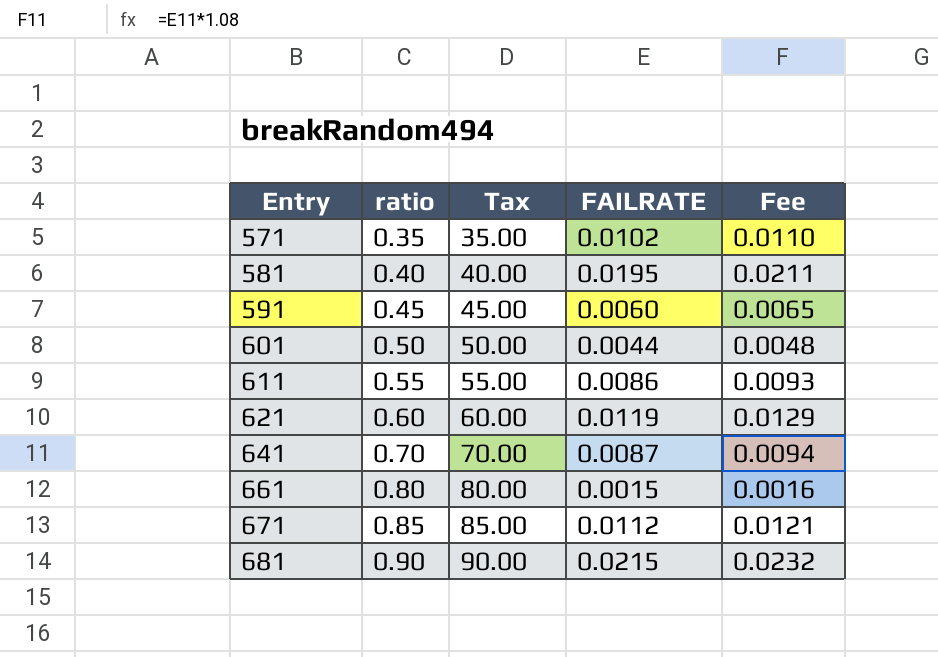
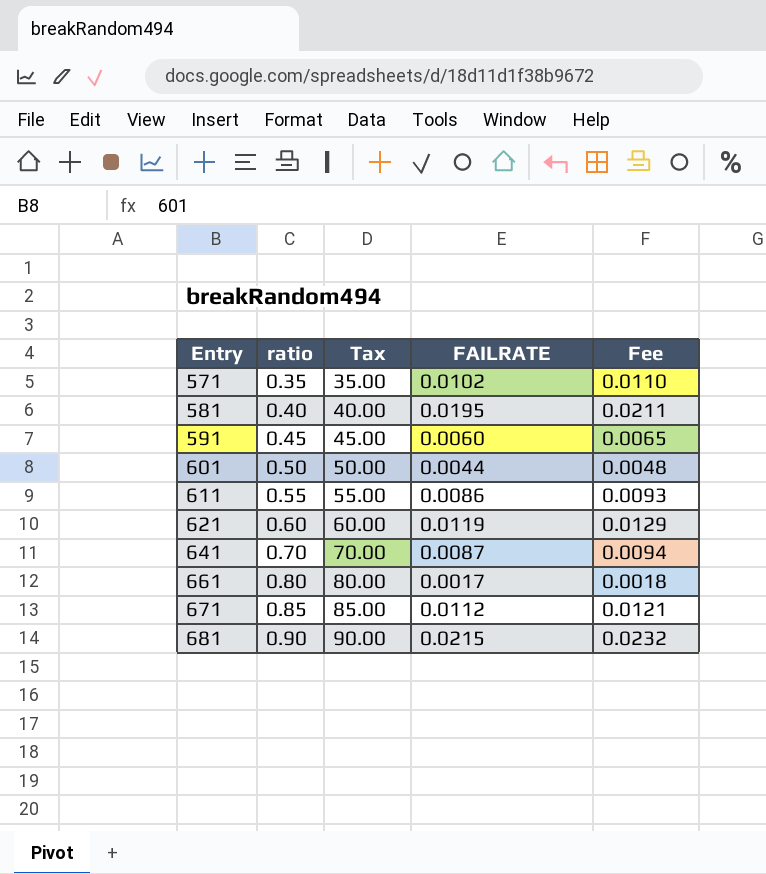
661 | FAILRATE: 0.0015 -> 0.0017
661 | Fee: 0.0016 -> 0.0018

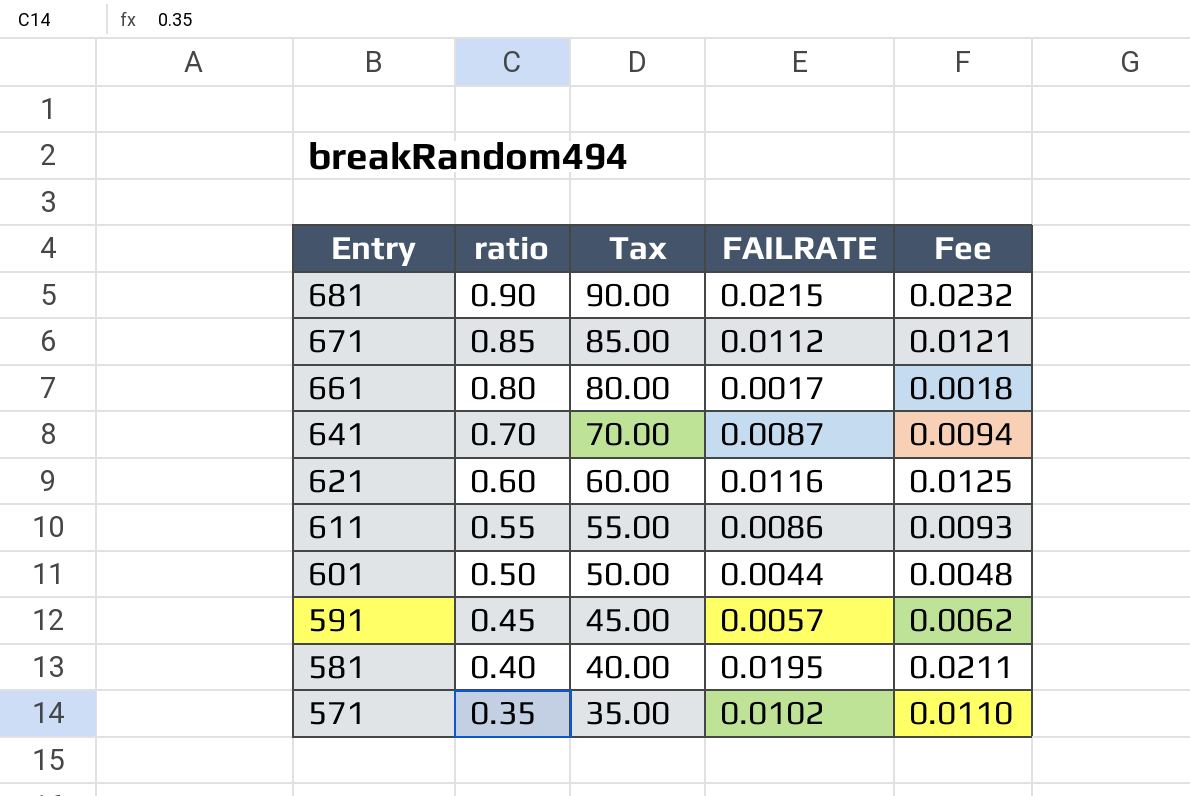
row order: Entry ascending -> Entry descending
621 | FAILRATE: 0.0119 -> 0.0116
621 | Fee: 0.0129 -> 0.0125
591 | FAILRATE: 0.0060 -> 0.0057
591 | Fee: 0.0065 -> 0.0062

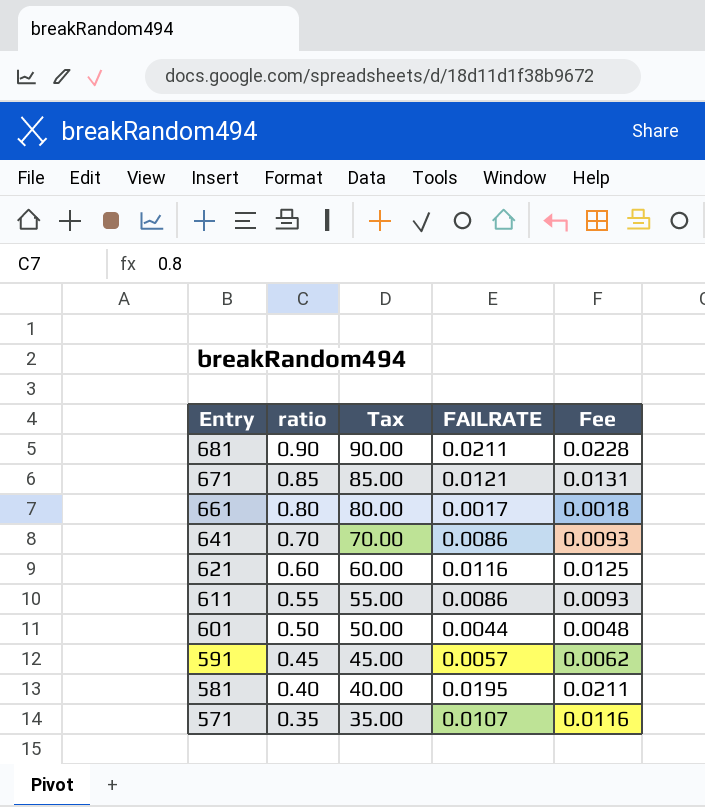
681 | FAILRATE: 0.0215 -> 0.0211
681 | Fee: 0.0232 -> 0.0228
671 | FAILRATE: 0.0112 -> 0.0121
671 | Fee: 0.0121 -> 0.0131
641 | FAILRATE: 0.0087 -> 0.0086
641 | Fee: 0.0094 -> 0.0093
571 | FAILRATE: 0.0102 -> 0.0107
571 | Fee: 0.0110 -> 0.0116

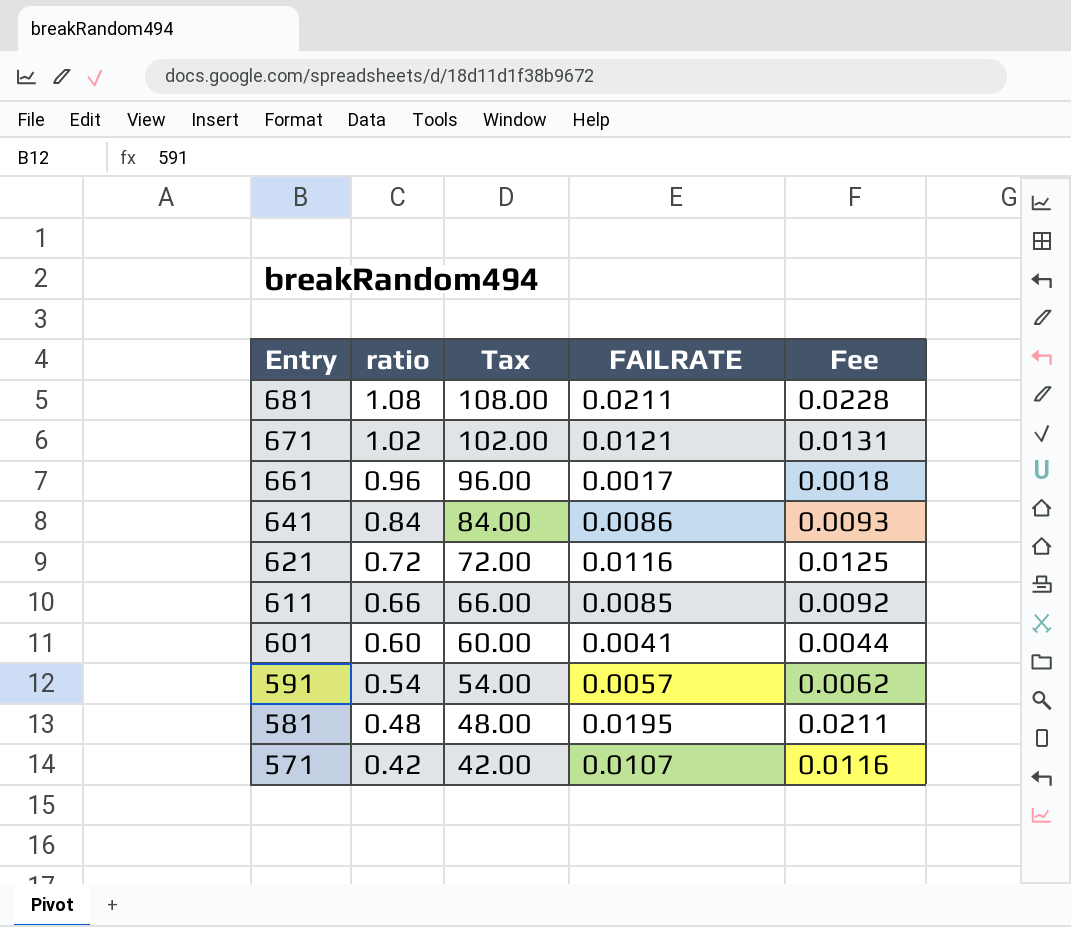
681 | ratio: 0.90 -> 1.08
681 | Tax: 90.00 -> 108.00
671 | ratio: 0.85 -> 1.02
671 | Tax: 85.00 -> 102.00
661 | ratio: 0.80 -> 0.96
661 | Tax: 80.00 -> 96.00
641 | ratio: 0.70 -> 0.84
641 | Tax: 70.00 -> 84.00
621 | ratio: 0.60 -> 0.72
621 | Tax: 60.00 -> 72.00
611 | ratio: 0.55 -> 0.66
611 | Tax: 55.00 -> 66.00
611 | FAILRATE: 0.0086 -> 0.0085
611 | Fee: 0.0093 -> 0.0092
601 | ratio: 0.50 -> 0.60
601 | Tax: 50.00 -> 60.00
601 | FAILRATE: 0.0044 -> 0.0041
601 | Fee: 0.0048 -> 0.0044
591 | ratio: 0.45 -> 0.54
591 | Tax: 45.00 -> 54.00
581 | ratio: 0.40 -> 0.48
581 | Tax: 40.00 -> 48.00
571 | ratio: 0.35 -> 0.42
571 | Tax: 35.00 -> 42.00

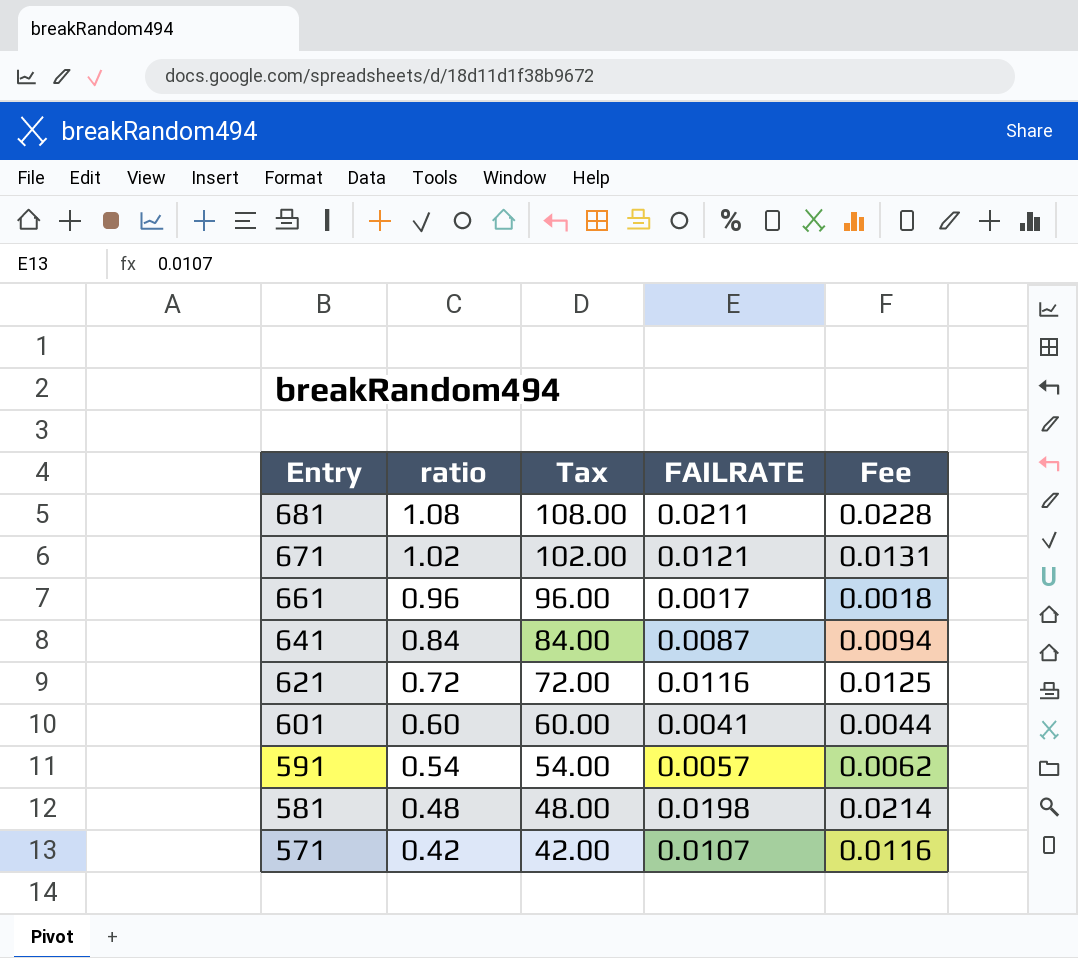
row 611: 0.66 | 66.00 | 0.0085 | 0.0092 -> none
641 | FAILRATE: 0.0086 -> 0.0087
641 | Fee: 0.0093 -> 0.0094
581 | FAILRATE: 0.0195 -> 0.0198
581 | Fee: 0.0211 -> 0.0214

